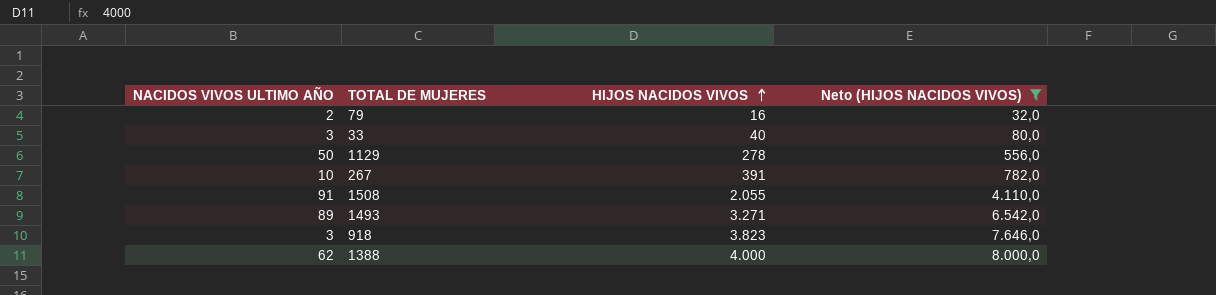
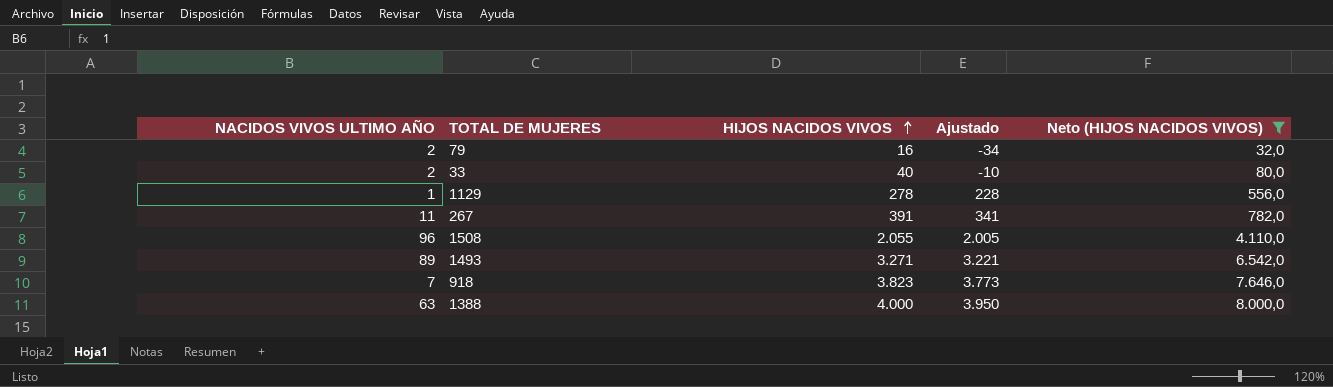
column Ajustado | formula: none -> [HIJOS NACIDOS VIVOS] - 50
33 | NACIDOS VIVOS ULTIMO AÑO: 3 -> 2
1129 | NACIDOS VIVOS ULTIMO AÑO: 50 -> 1
267 | NACIDOS VIVOS ULTIMO AÑO: 10 -> 11
1508 | NACIDOS VIVOS ULTIMO AÑO: 91 -> 96
918 | NACIDOS VIVOS ULTIMO AÑO: 3 -> 7
1388 | NACIDOS VIVOS ULTIMO AÑO: 62 -> 63

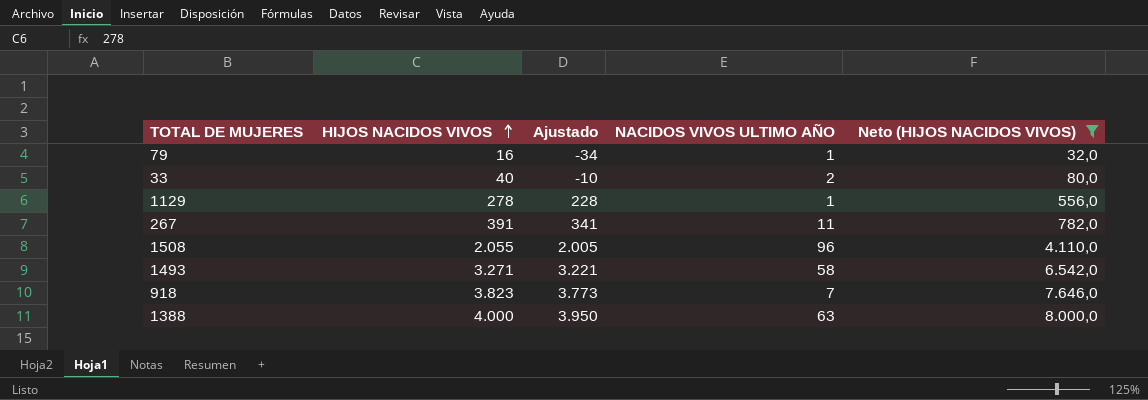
column NACIDOS VIVOS ULTIMO AÑO | position: 1 -> 4
79 | NACIDOS VIVOS ULTIMO AÑO: 2 -> 1
1493 | NACIDOS VIVOS ULTIMO AÑO: 89 -> 58

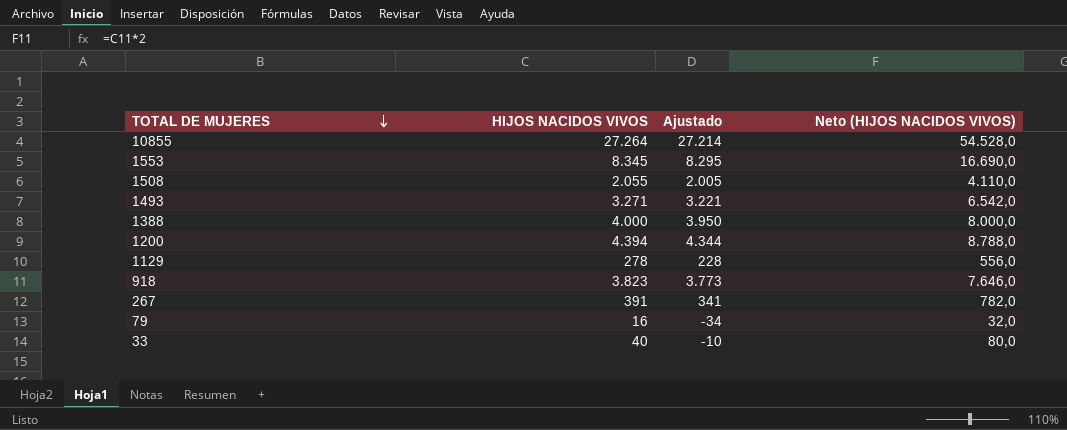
filter: Neto (HIJOS NACIDOS VIVOS) <= 8.000,0 -> none
row order: HIJOS NACIDOS VIVOS ascending -> TOTAL DE MUJERES descending
column NACIDOS VIVOS ULTIMO AÑO | position: 4 -> none

